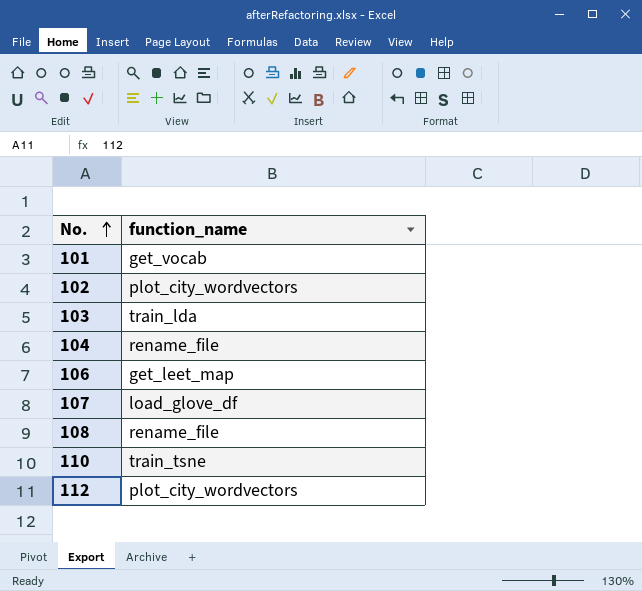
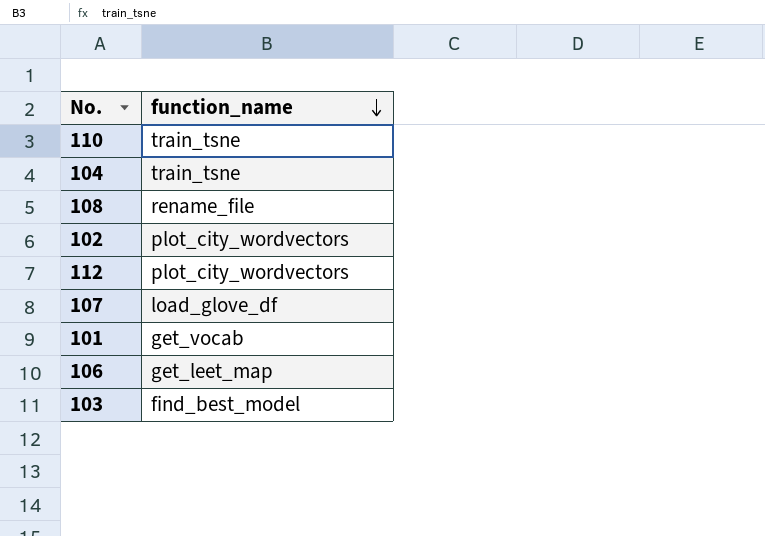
row order: No. ascending -> function_name descending
104 | function_name: rename_file -> train_tsne
103 | function_name: train_lda -> find_best_model

